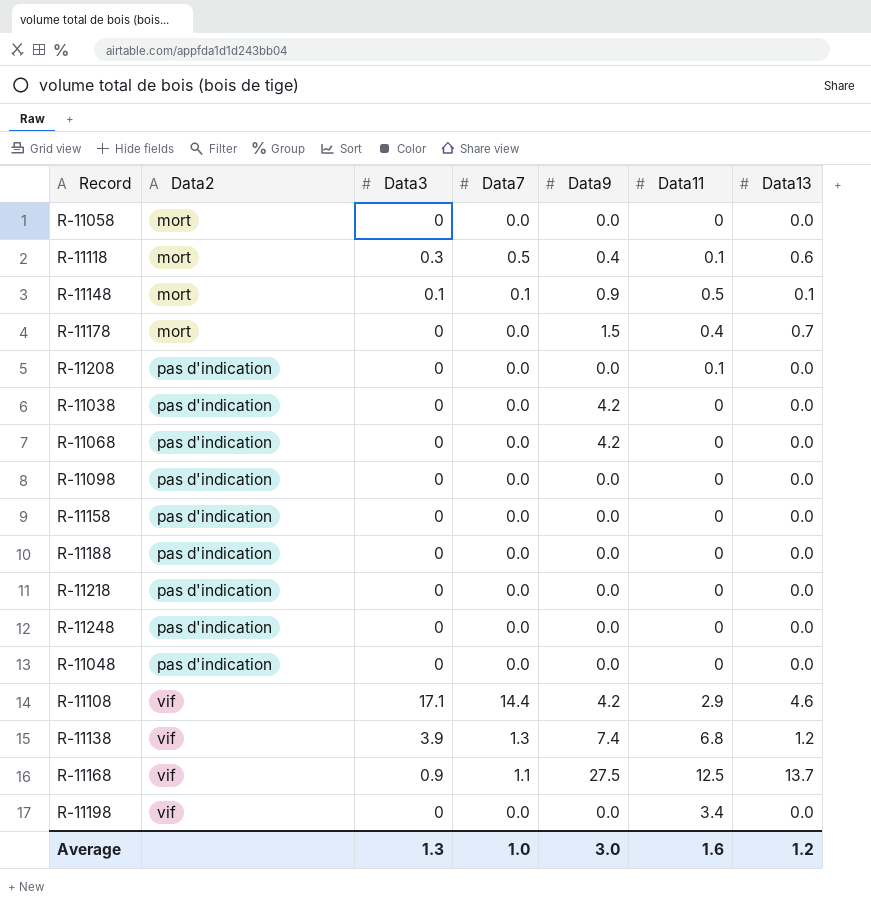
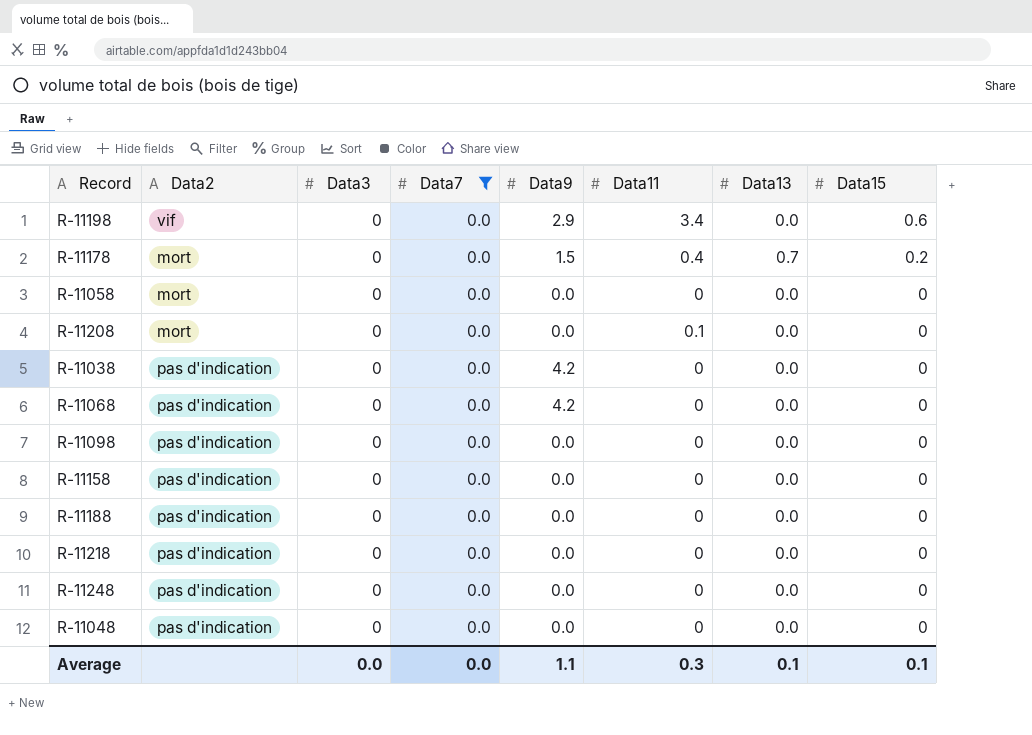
filter: none -> Data7 = 0.0
row order: Data2 ascending -> Data15 descending
column Data15 | position: none -> 8
R-11198 | Data9: 0.0 -> 2.9
R-11208 | Data2: pas d'indication -> mort
Average | Data3: 1.3 -> 0.0
Average | Data7: 1.0 -> 0.0
Average | Data9: 3.0 -> 1.1
Average | Data11: 1.6 -> 0.3
Average | Data13: 1.2 -> 0.1

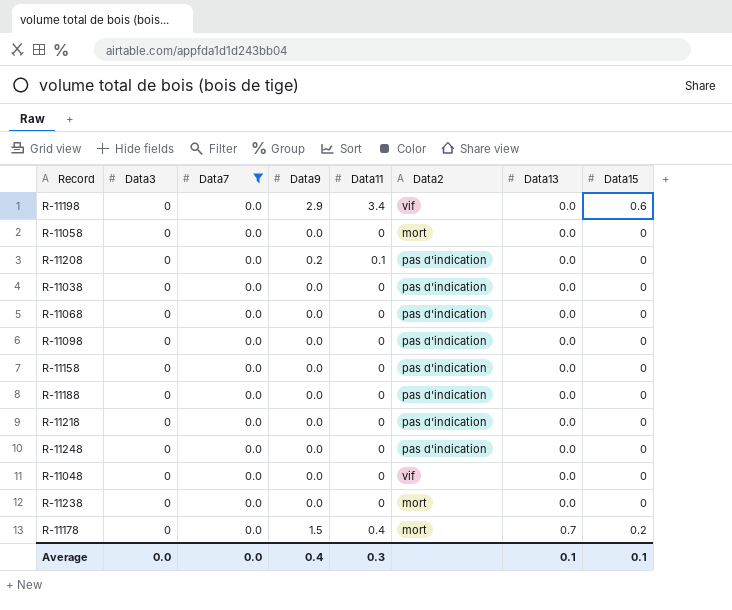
row order: Data15 descending -> Data13 ascending
column Data2 | position: 2 -> 6
R-11208 | Data9: 0.0 -> 0.2
R-11208 | Data2: mort -> pas d'indication
R-11038 | Data9: 4.2 -> 0.0
R-11068 | Data9: 4.2 -> 0.0
R-11048 | Data2: pas d'indication -> vif
row R-11238: none -> 0 | 0.0 | 0.0 | 0 | mort | 0.0 | 0
Average | Data9: 1.1 -> 0.4

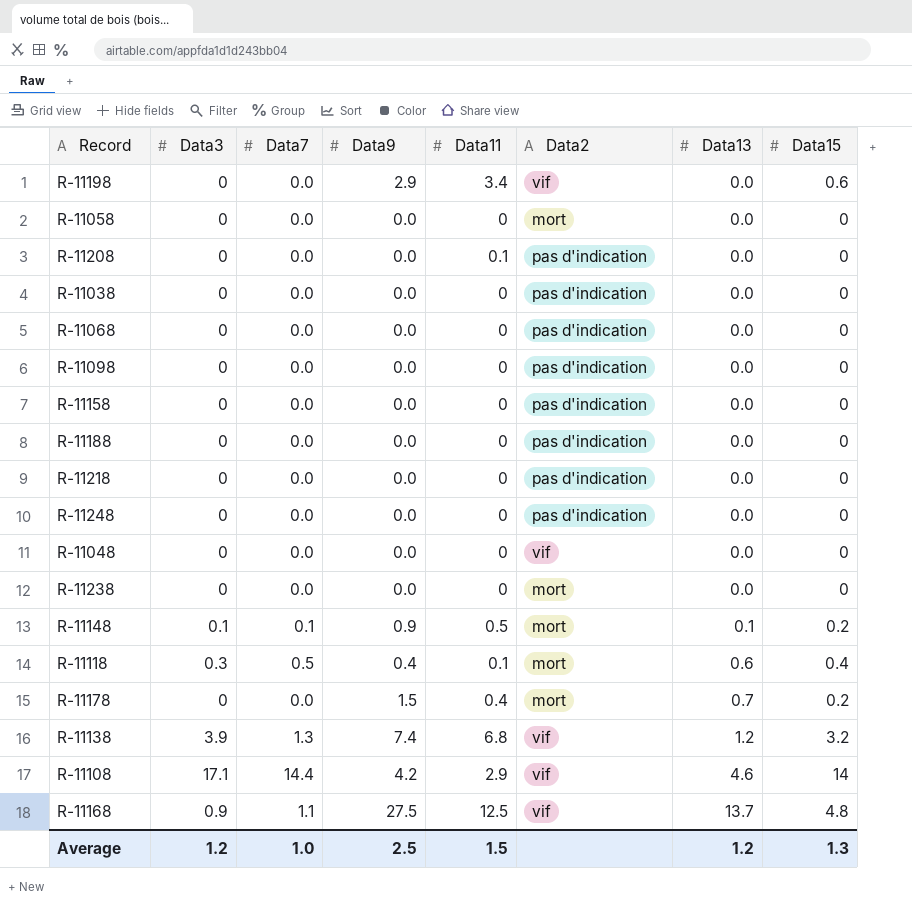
filter: Data7 = 0.0 -> none
R-11208 | Data9: 0.2 -> 0.0
Average | Data3: 0.0 -> 1.2
Average | Data7: 0.0 -> 1.0
Average | Data9: 0.4 -> 2.5
Average | Data11: 0.3 -> 1.5
Average | Data13: 0.1 -> 1.2
Average | Data15: 0.1 -> 1.3

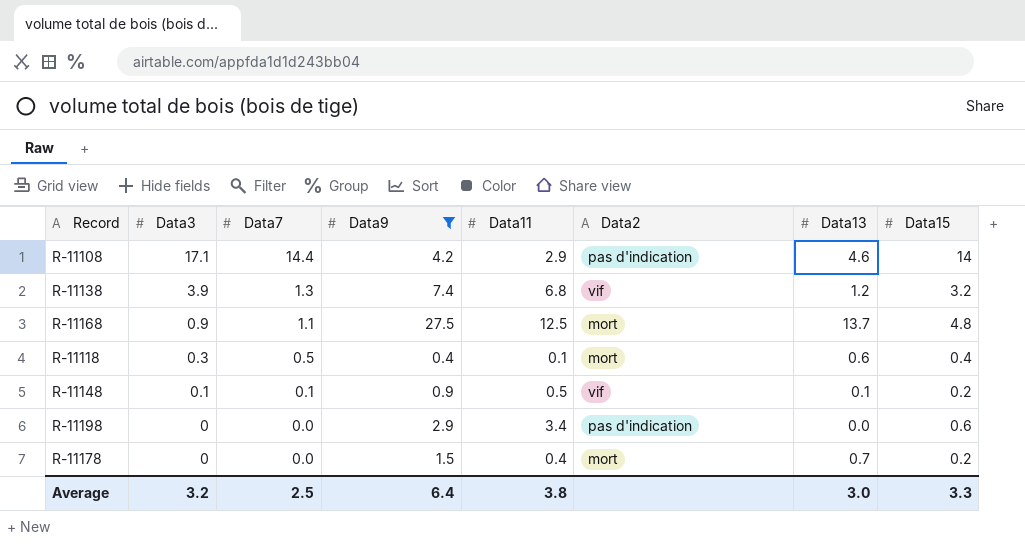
filter: none -> Data9 != 0.0
row order: Data13 ascending -> Data3 descending
R-11108 | Data2: vif -> pas d'indication
R-11168 | Data2: vif -> mort
R-11148 | Data2: mort -> vif
R-11198 | Data2: vif -> pas d'indication
Average | Data3: 1.2 -> 3.2
Average | Data7: 1.0 -> 2.5
Average | Data9: 2.5 -> 6.4
Average | Data11: 1.5 -> 3.8
Average | Data13: 1.2 -> 3.0
Average | Data15: 1.3 -> 3.3

